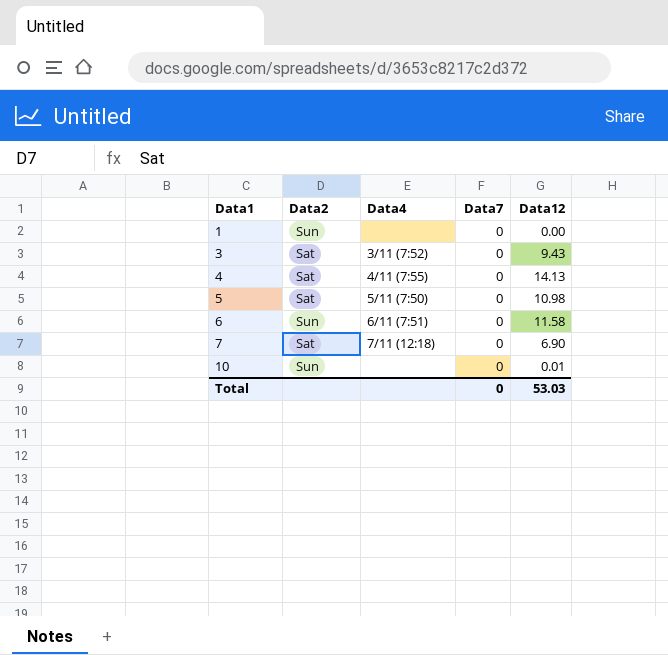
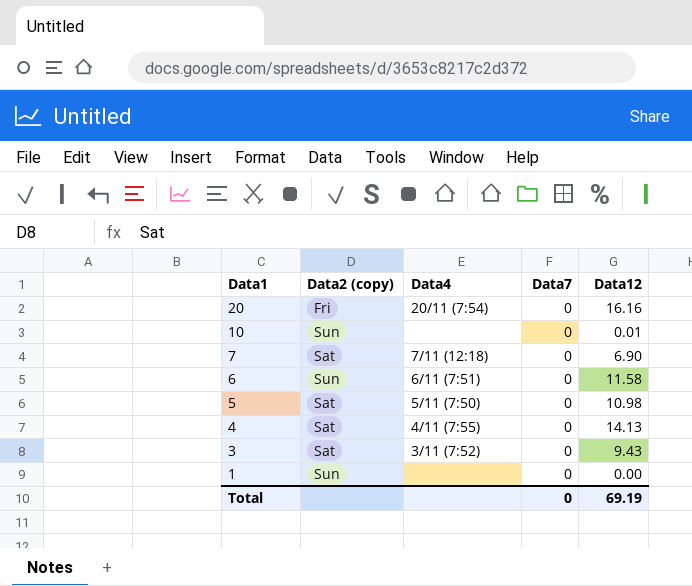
row order: Data1 ascending -> Data1 descending
column name: Data2 -> Data2 (copy)
row 20: none -> Fri | 20/11 (7:54) | 0 | 16.16
Total | Data12: 53.03 -> 69.19

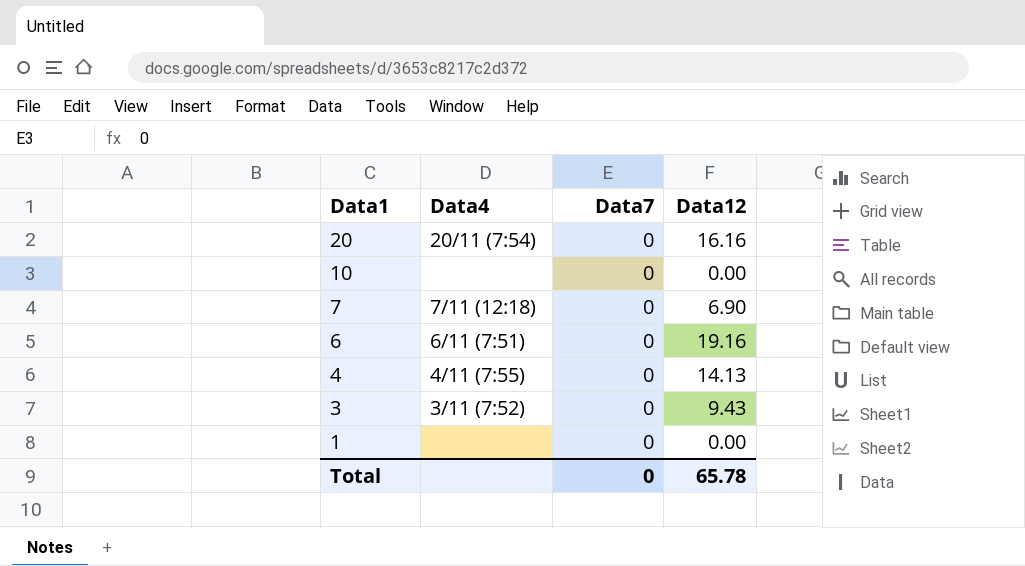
column Data2 (copy) | position: 2 -> none
row 5: Sat | 5/11 (7:50) | 0 | 10.98 -> none
10 | Data12: 0.01 -> 0.00
6 | Data12: 11.58 -> 19.16
Total | Data12: 69.19 -> 65.78

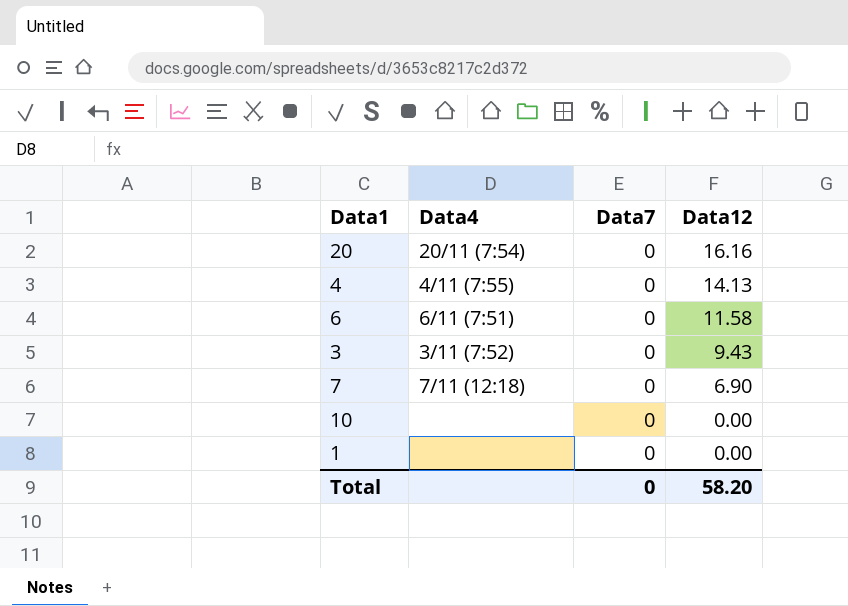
row order: Data1 descending -> Data12 descending
6 | Data12: 19.16 -> 11.58
Total | Data12: 65.78 -> 58.20

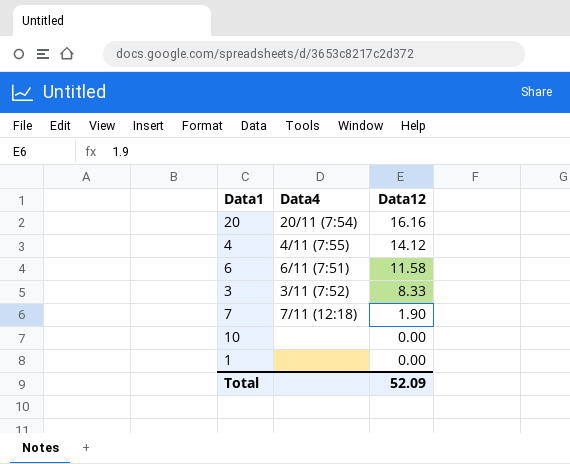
column Data7 | position: 3 -> none
4 | Data12: 14.13 -> 14.12
3 | Data12: 9.43 -> 8.33
7 | Data12: 6.90 -> 1.90
Total | Data12: 58.20 -> 52.09

